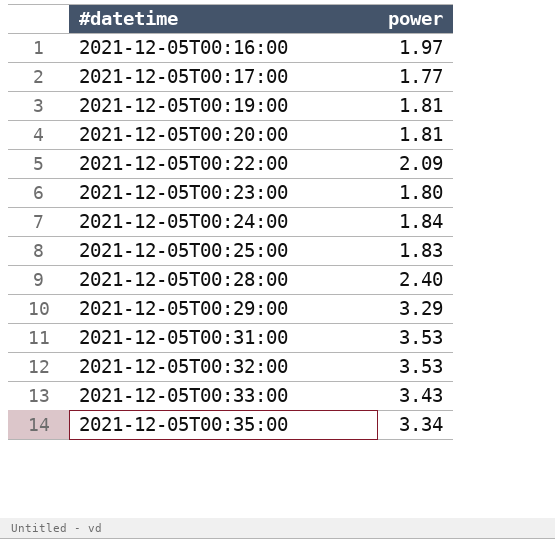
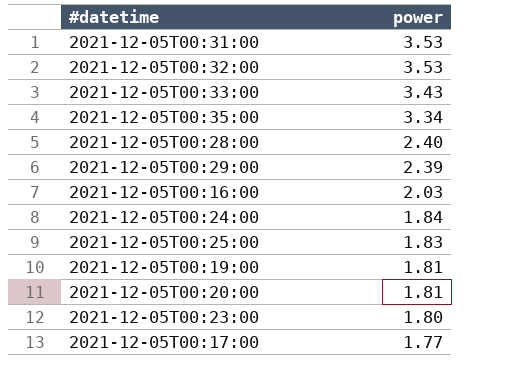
row order: #datetime ascending -> power descending
row 2021-12-05T00:22:00: 2.09 -> none
2021-12-05T00:29:00 | power: 3.29 -> 2.39
2021-12-05T00:16:00 | power: 1.97 -> 2.03

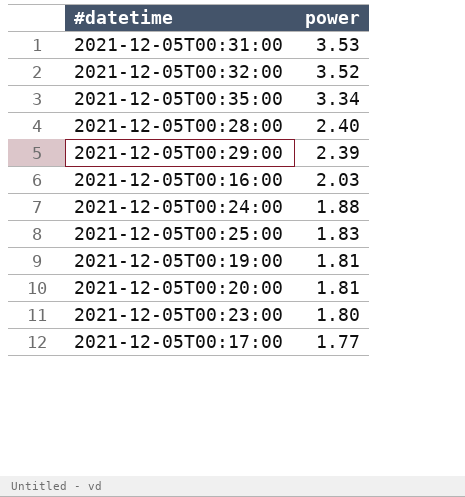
row 2021-12-05T00:33:00: 3.43 -> none
2021-12-05T00:32:00 | power: 3.53 -> 3.52
2021-12-05T00:24:00 | power: 1.84 -> 1.88

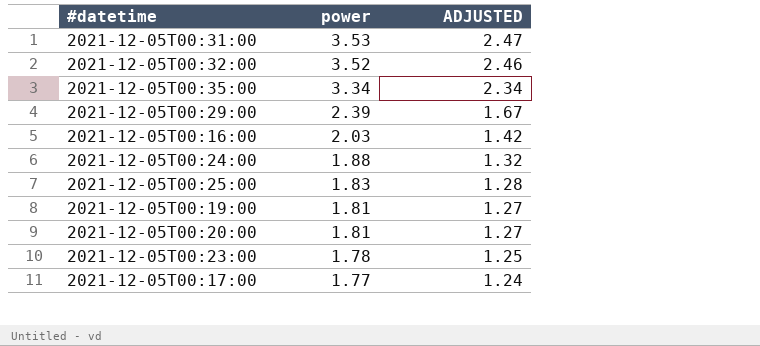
column ADJUSTED | formula: none -> [power] * 0.7
row 2021-12-05T00:28:00: 2.40 -> none
2021-12-05T00:23:00 | power: 1.80 -> 1.78

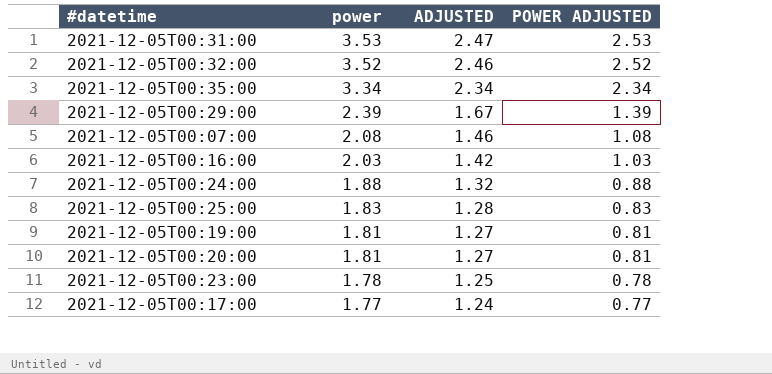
column POWER ADJUSTED | formula: none -> [power] - 1
row 2021-12-05T00:07:00: none -> 2.08 | 1.46 | 1.08

